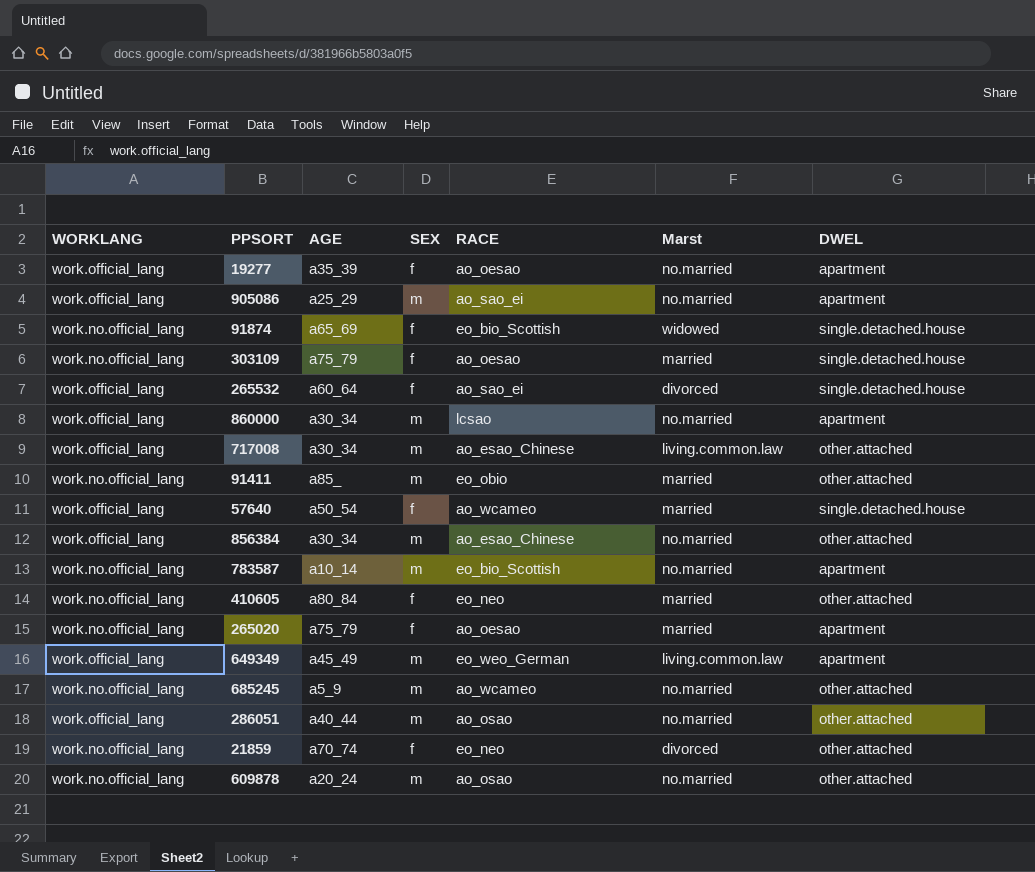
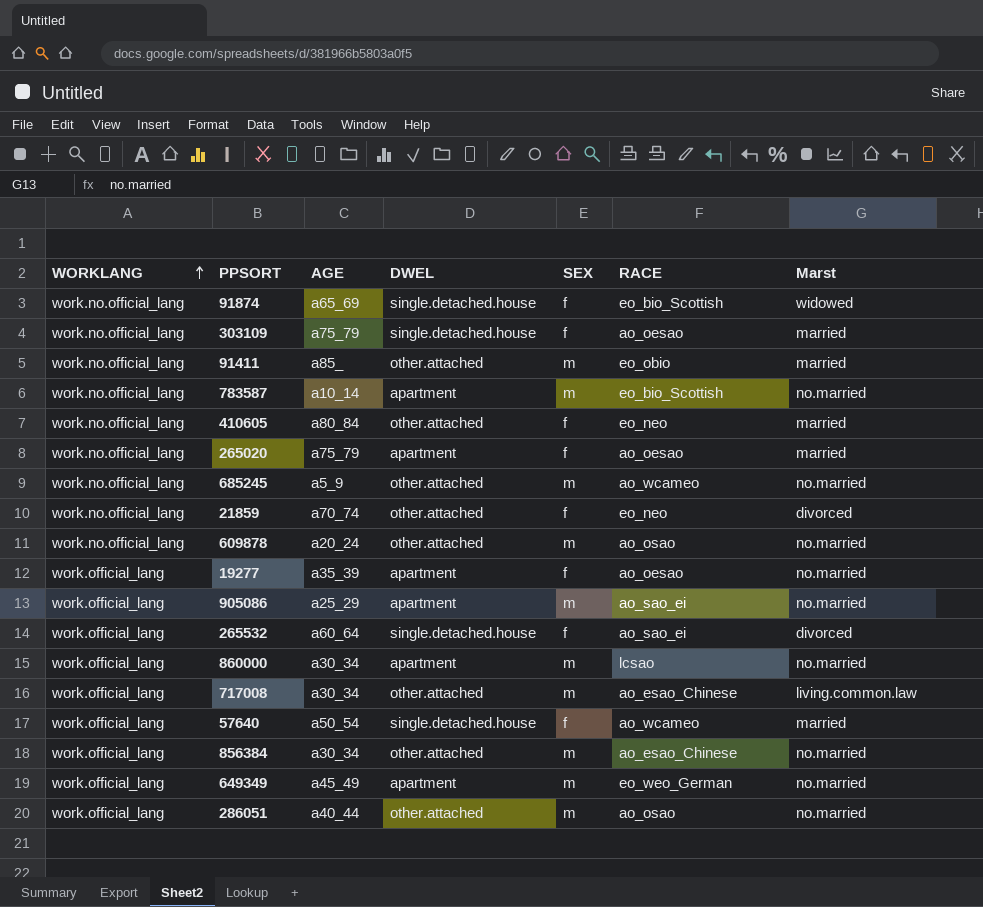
row order: none -> WORKLANG ascending
column DWEL | position: 7 -> 4
649349 | Marst: living.common.law -> no.married

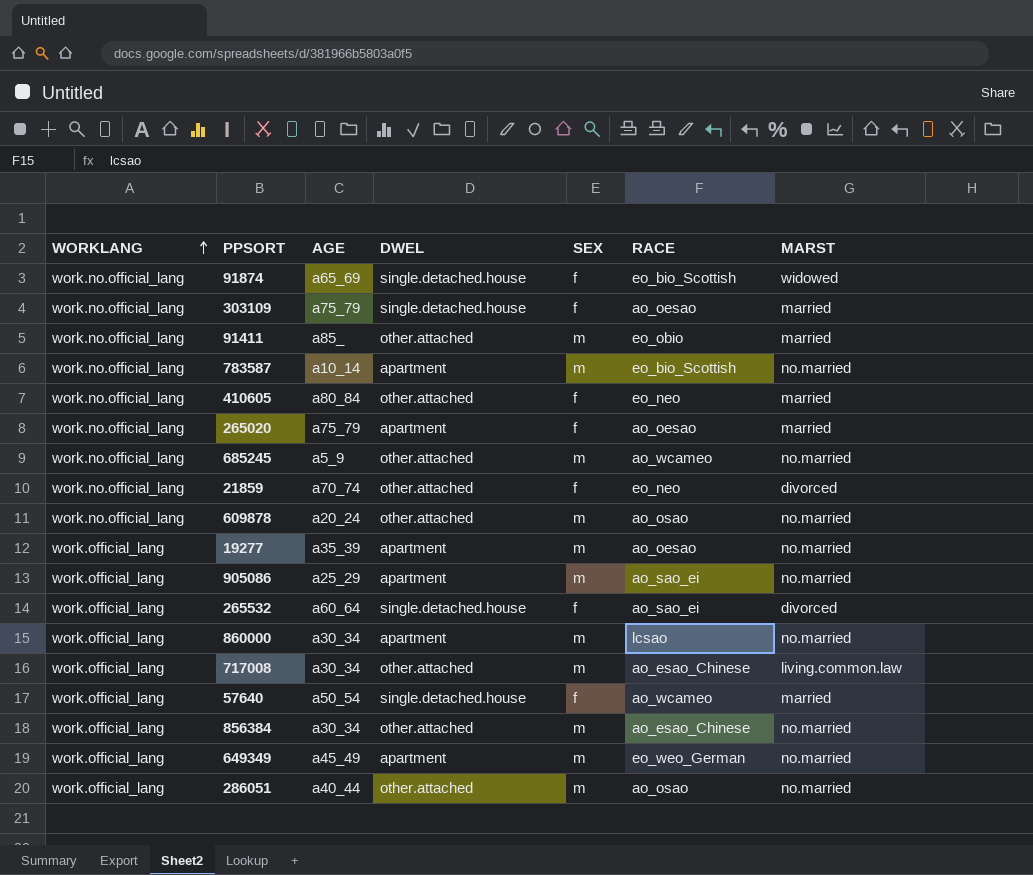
column name: Marst -> MARST
19277 | SEX: f -> m

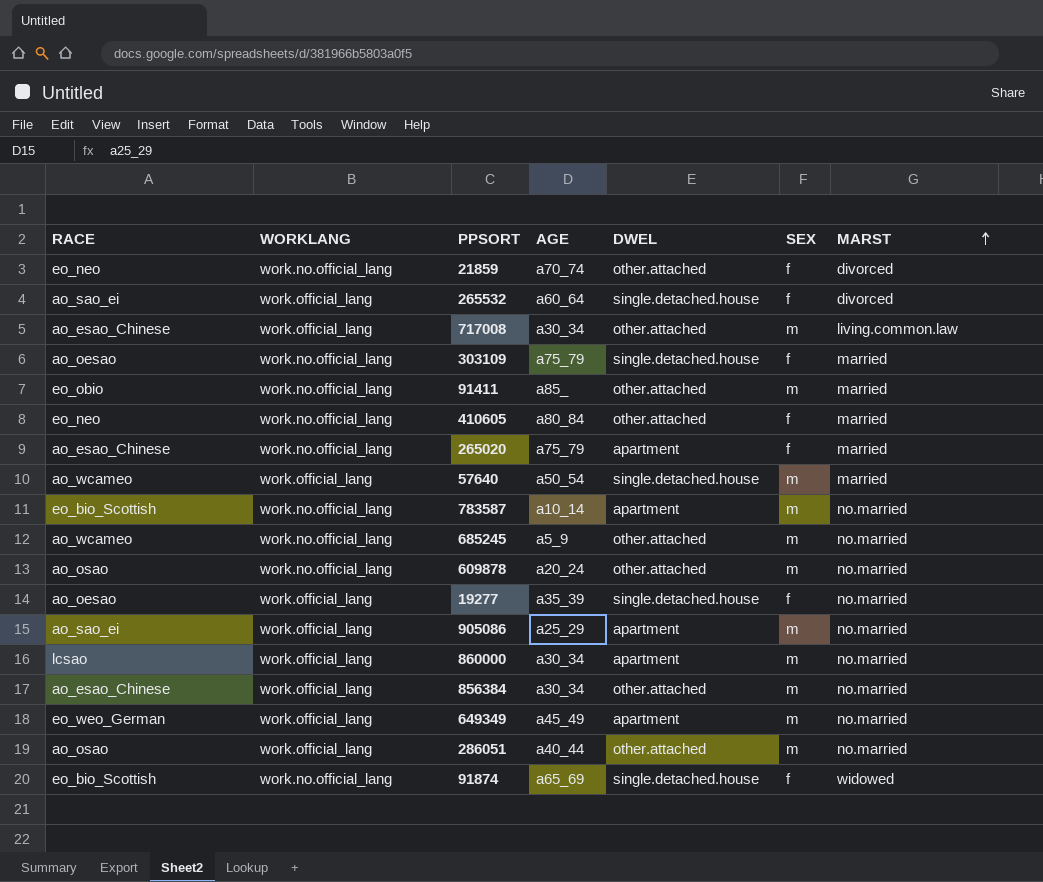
row order: WORKLANG ascending -> MARST ascending
column RACE | position: 6 -> 1
265020 | RACE: ao_oesao -> ao_esao_Chinese
57640 | SEX: f -> m
19277 | DWEL: apartment -> single.detached.house
19277 | SEX: m -> f

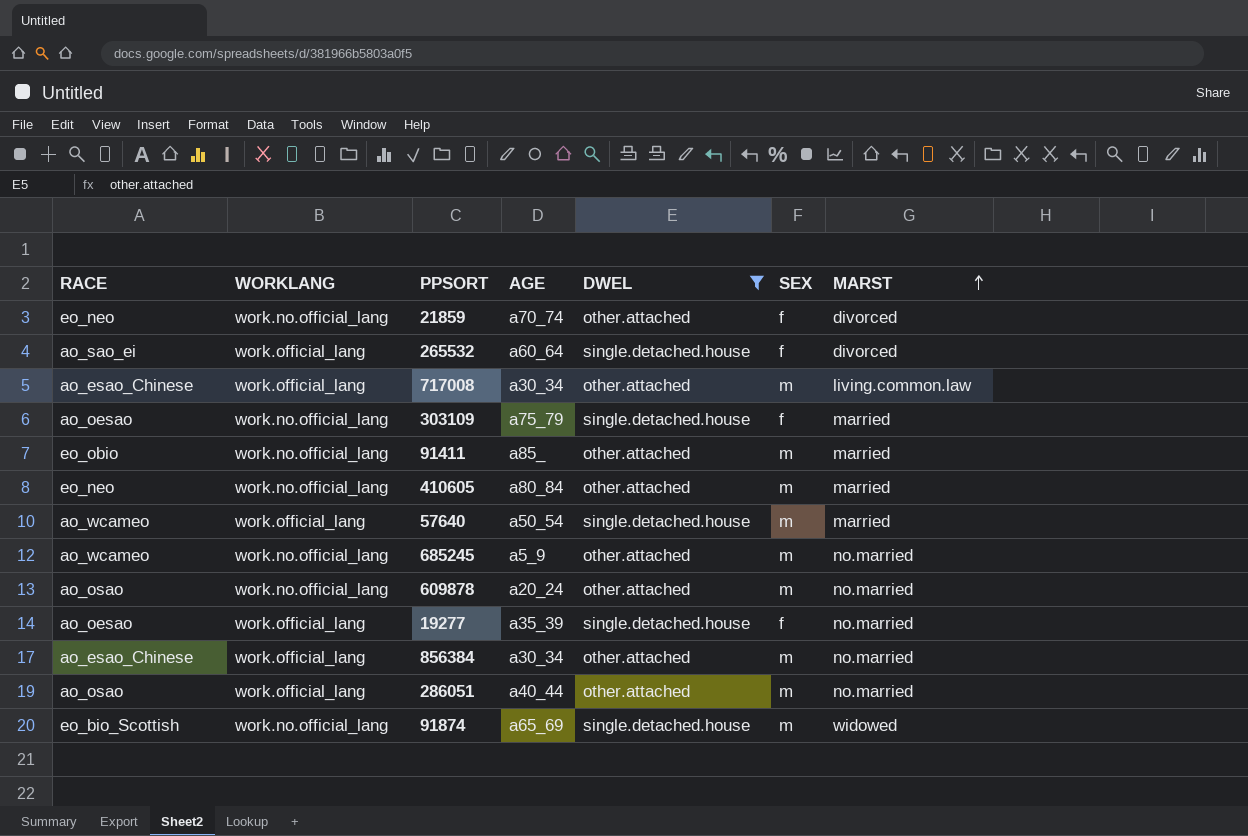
filter: none -> DWEL != apartment
410605 | SEX: f -> m
91874 | SEX: f -> m

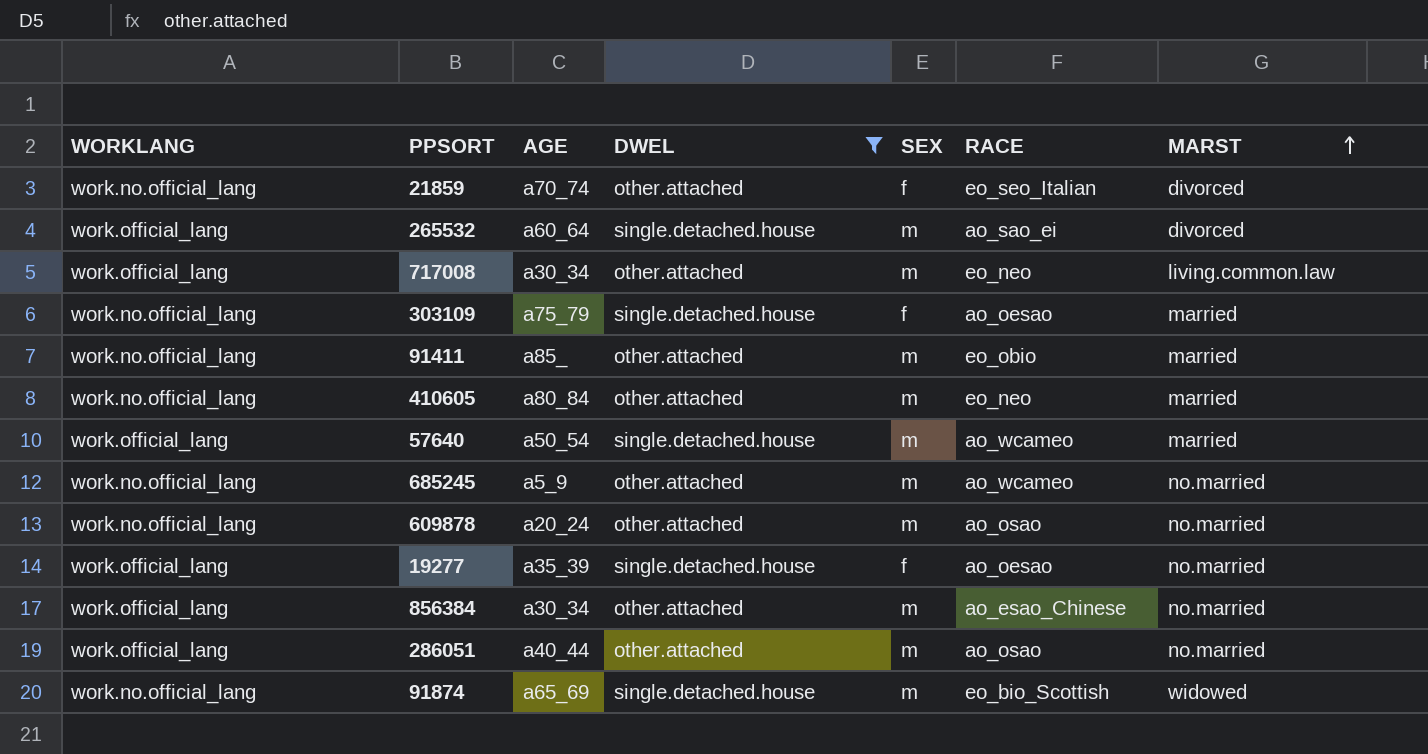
column RACE | position: 1 -> 6
21859 | RACE: eo_neo -> eo_seo_Italian
265532 | SEX: f -> m
717008 | RACE: ao_esao_Chinese -> eo_neo

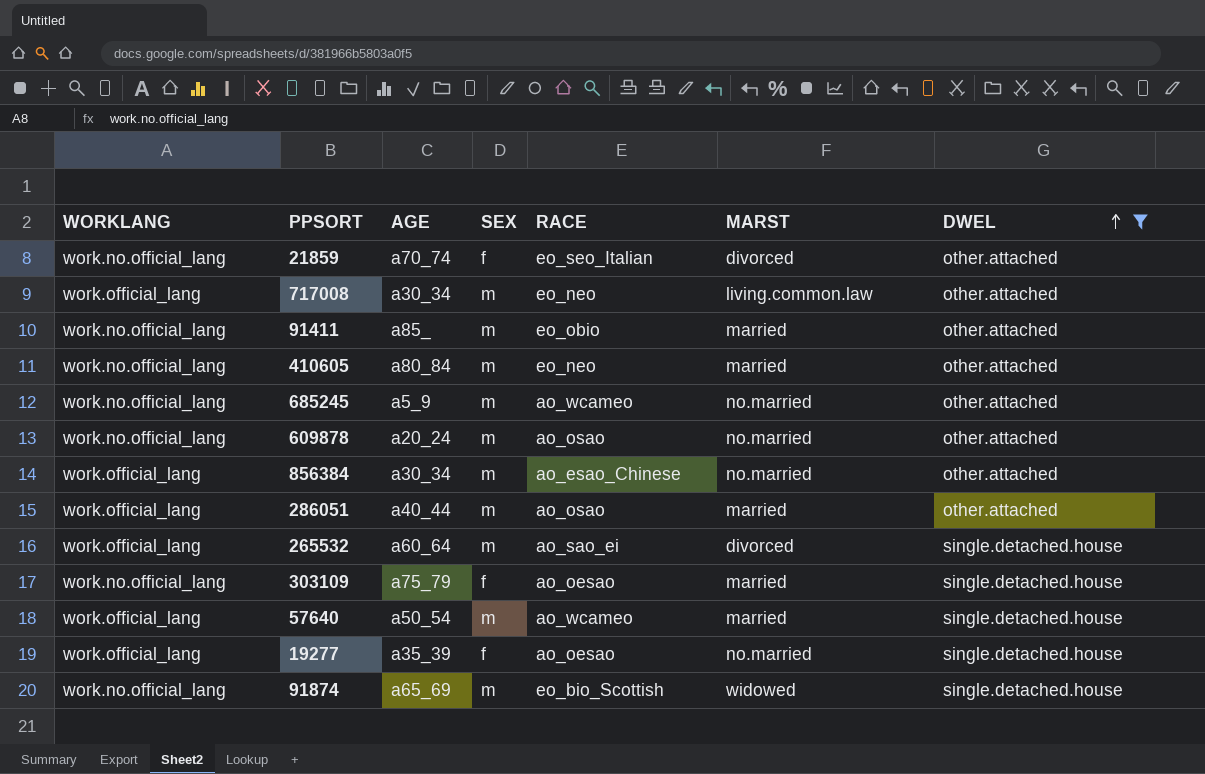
row order: MARST ascending -> DWEL ascending
column DWEL | position: 4 -> 7
286051 | MARST: no.married -> married

